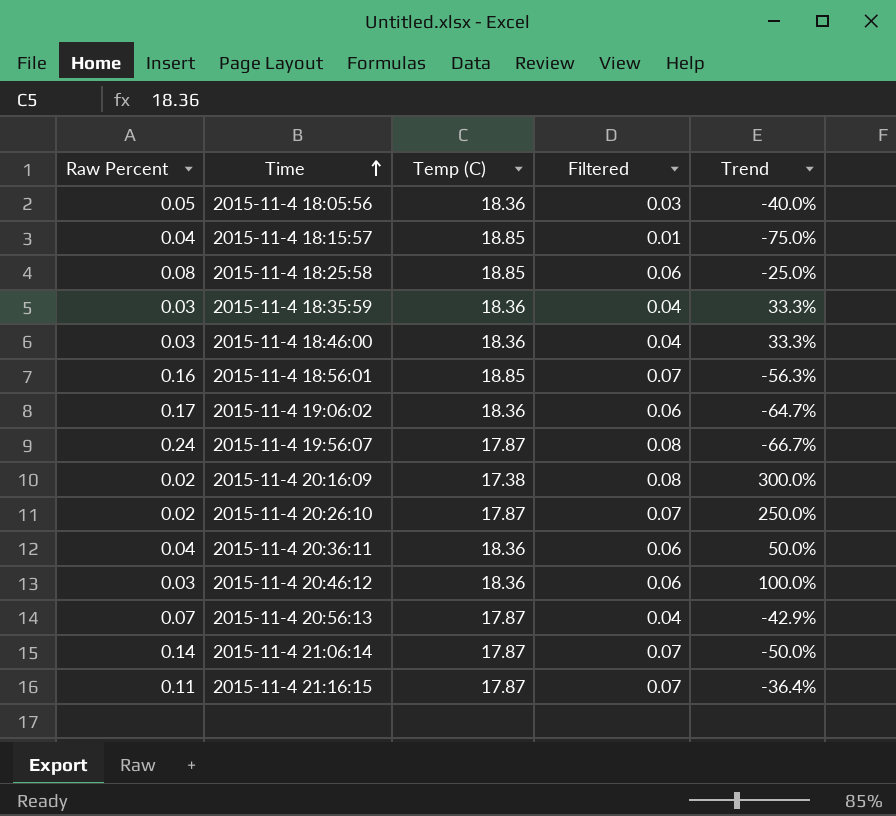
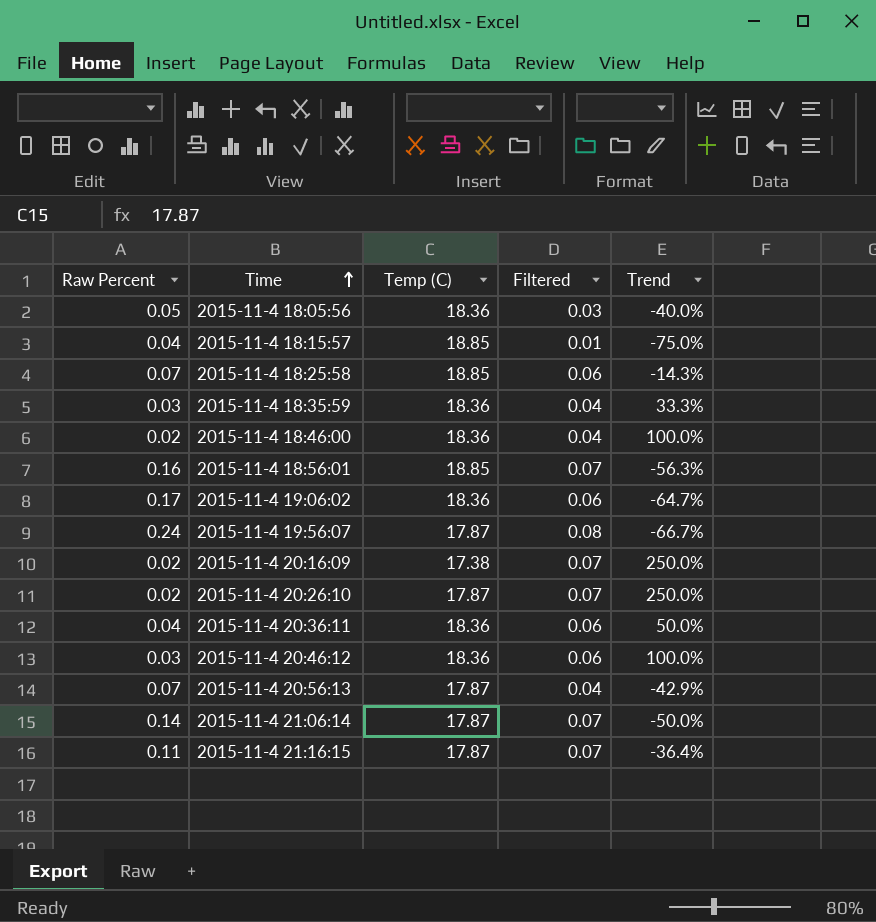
2015-11-4 18:25:58 | Raw Percent: 0.08 -> 0.07
2015-11-4 18:25:58 | Trend: -25.0% -> -14.3%
2015-11-4 18:46:00 | Raw Percent: 0.03 -> 0.02
2015-11-4 18:46:00 | Trend: 33.3% -> 100.0%
2015-11-4 20:16:09 | Filtered: 0.08 -> 0.07
2015-11-4 20:16:09 | Trend: 300.0% -> 250.0%

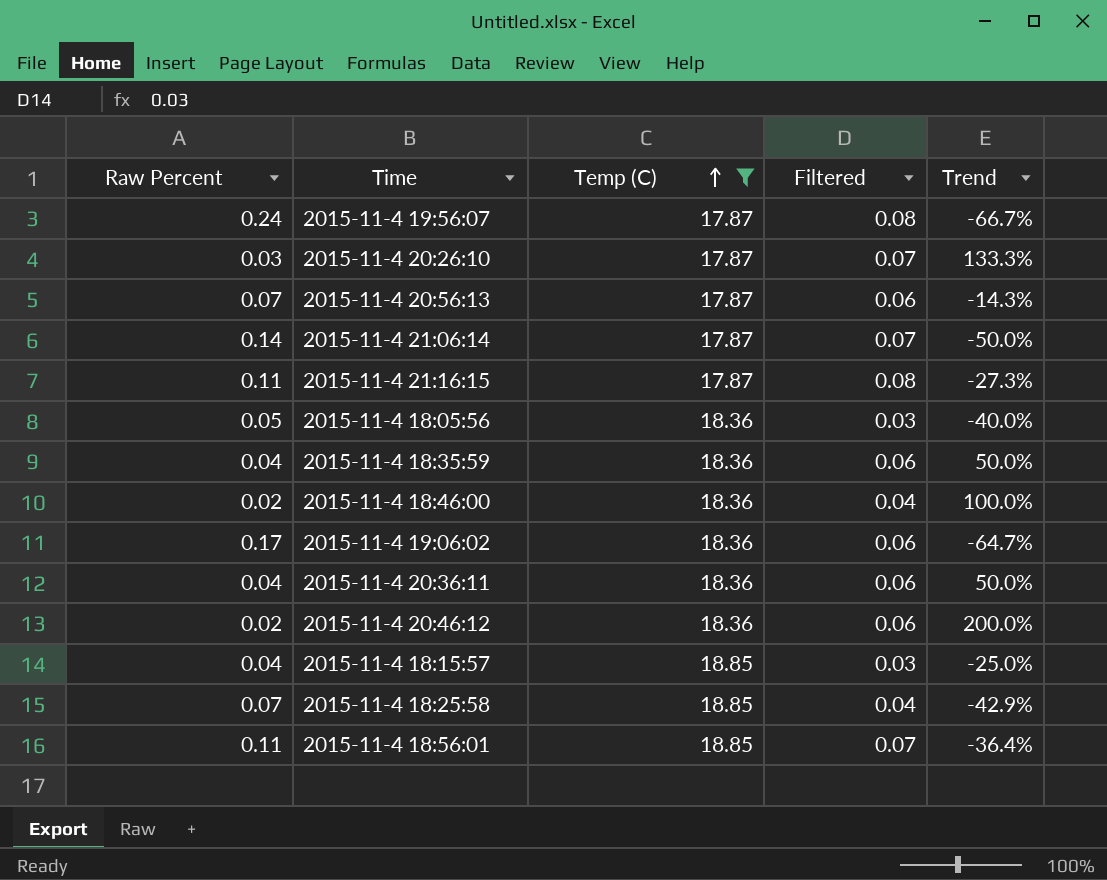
filter: none -> Temp (C) != 17.38
row order: Time ascending -> Temp (C) ascending
2015-11-4 20:26:10 | Raw Percent: 0.02 -> 0.03
2015-11-4 20:26:10 | Trend: 250.0% -> 133.3%
2015-11-4 20:56:13 | Filtered: 0.04 -> 0.06
2015-11-4 20:56:13 | Trend: -42.9% -> -14.3%
2015-11-4 21:16:15 | Filtered: 0.07 -> 0.08
2015-11-4 21:16:15 | Trend: -36.4% -> -27.3%
2015-11-4 18:35:59 | Raw Percent: 0.03 -> 0.04
2015-11-4 18:35:59 | Filtered: 0.04 -> 0.06
2015-11-4 18:35:59 | Trend: 33.3% -> 50.0%
2015-11-4 20:46:12 | Raw Percent: 0.03 -> 0.02
2015-11-4 20:46:12 | Trend: 100.0% -> 200.0%
2015-11-4 18:15:57 | Filtered: 0.01 -> 0.03
2015-11-4 18:15:57 | Trend: -75.0% -> -25.0%
2015-11-4 18:25:58 | Filtered: 0.06 -> 0.04
2015-11-4 18:25:58 | Trend: -14.3% -> -42.9%
2015-11-4 18:56:01 | Raw Percent: 0.16 -> 0.11
2015-11-4 18:56:01 | Trend: -56.3% -> -36.4%

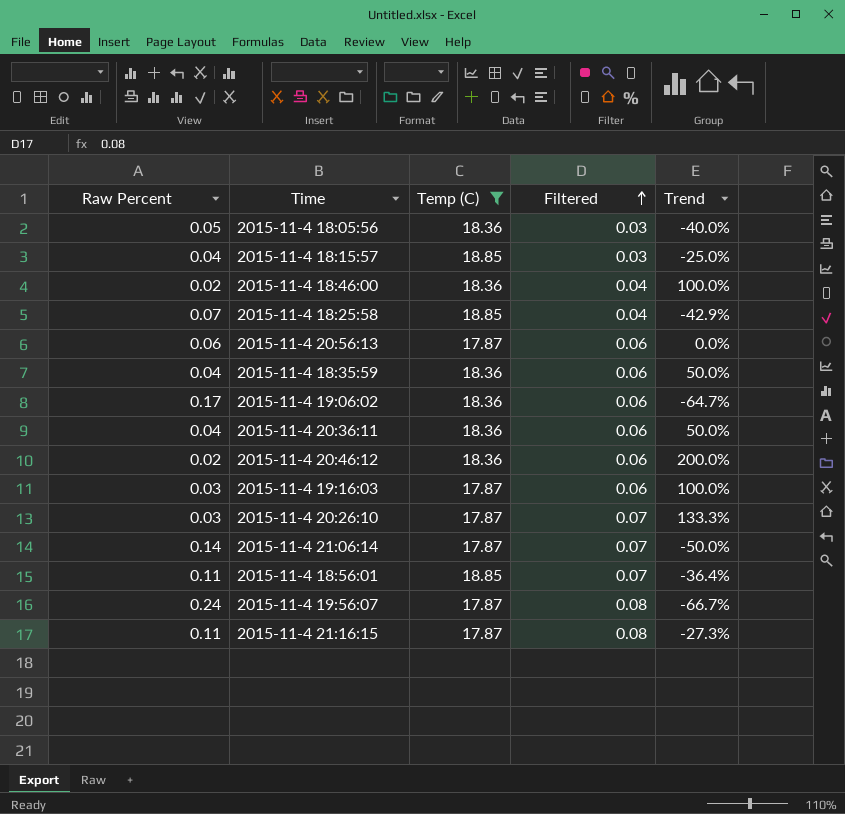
row order: Temp (C) ascending -> Filtered ascending
2015-11-4 20:56:13 | Raw Percent: 0.07 -> 0.06
2015-11-4 20:56:13 | Trend: -14.3% -> 0.0%
row 2015-11-4 19:16:03: none -> 0.03 | 17.87 | 0.06 | 100.0%

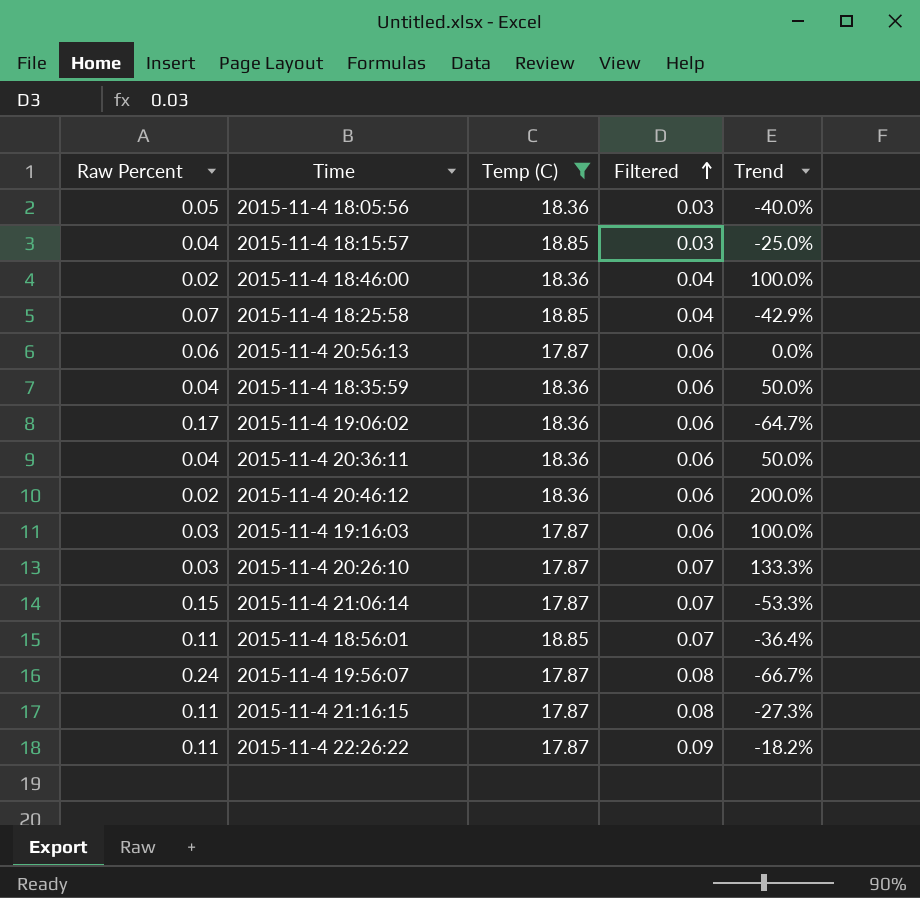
2015-11-4 21:06:14 | Raw Percent: 0.14 -> 0.15
2015-11-4 21:06:14 | Trend: -50.0% -> -53.3%
row 2015-11-4 22:26:22: none -> 0.11 | 17.87 | 0.09 | -18.2%

